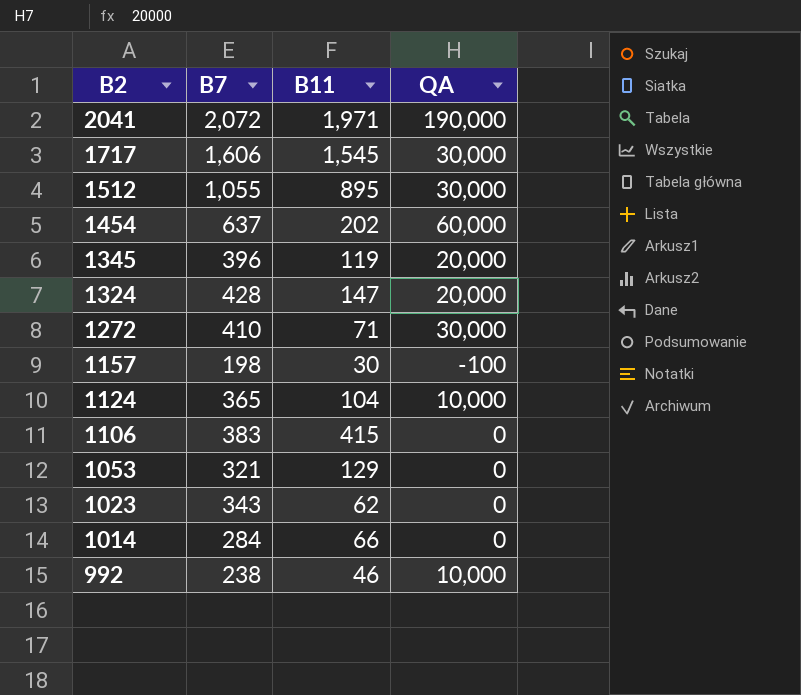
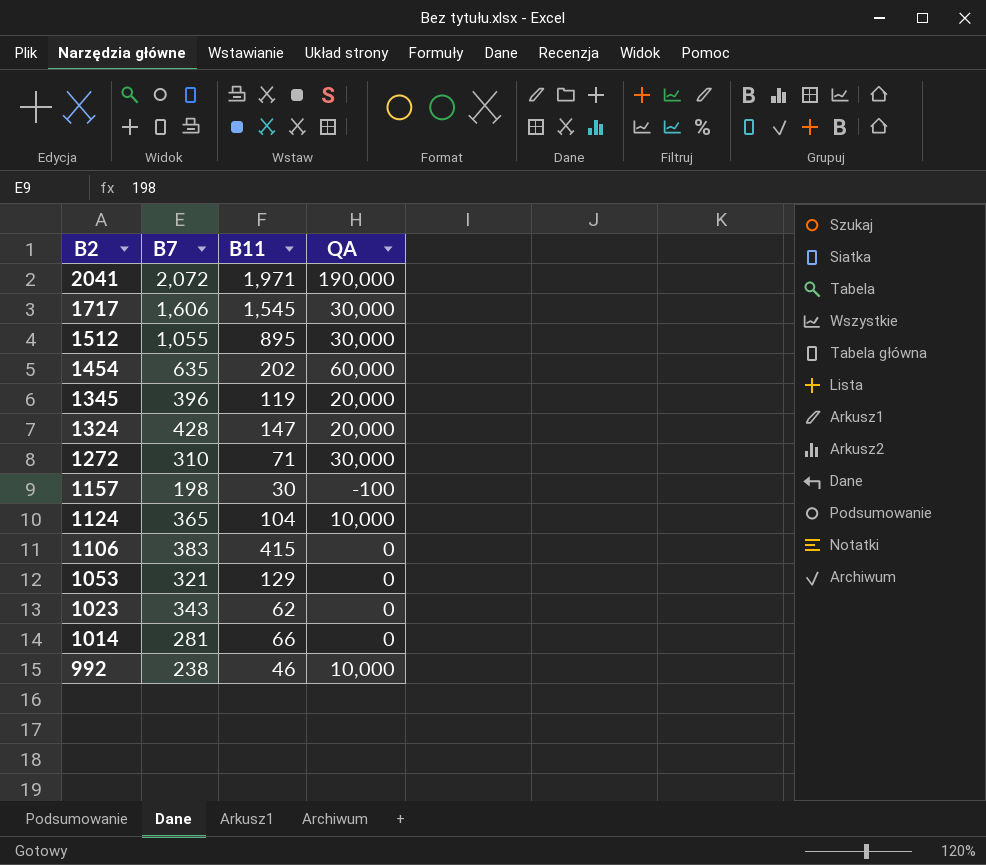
1454 | B7: 637 -> 635
1272 | B7: 410 -> 310
1014 | B7: 284 -> 281

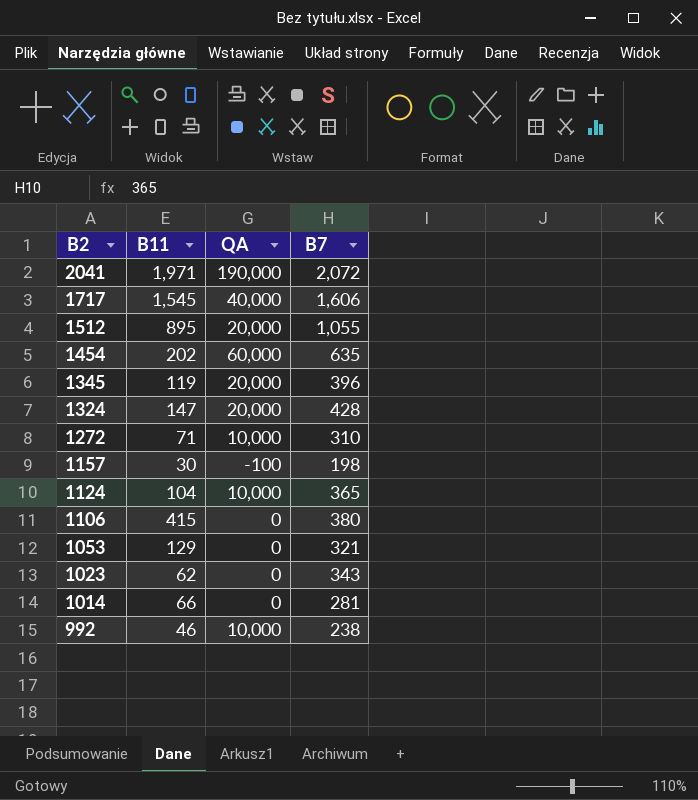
column B7 | position: 2 -> 4
1717 | QA: 30,000 -> 40,000
1512 | QA: 30,000 -> 20,000
1272 | QA: 30,000 -> 10,000
1106 | B7: 383 -> 380

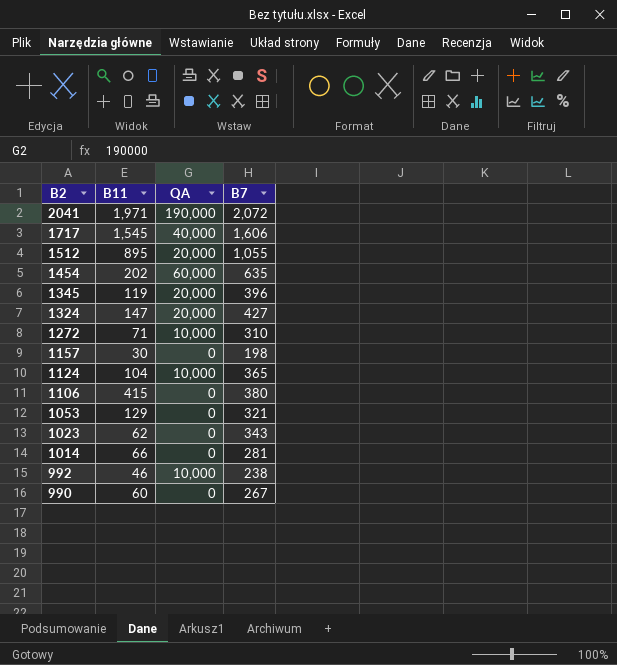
1324 | B7: 428 -> 427
1157 | QA: -100 -> 0
row 990: none -> 60 | 0 | 267

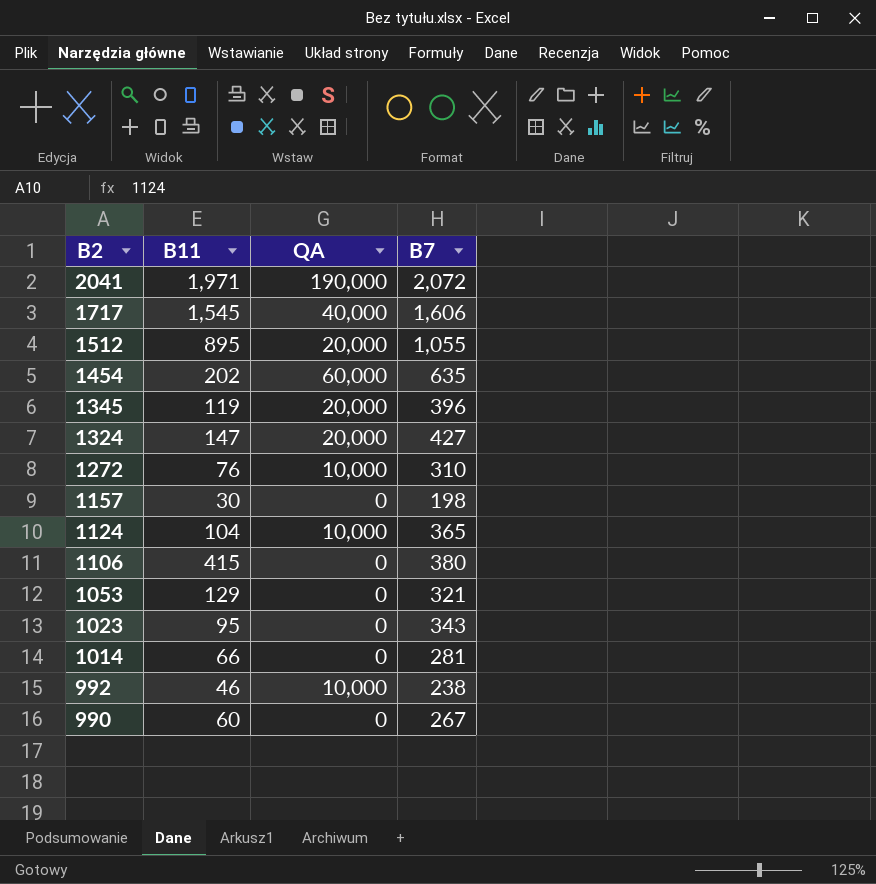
1272 | B11: 71 -> 76
1023 | B11: 62 -> 95

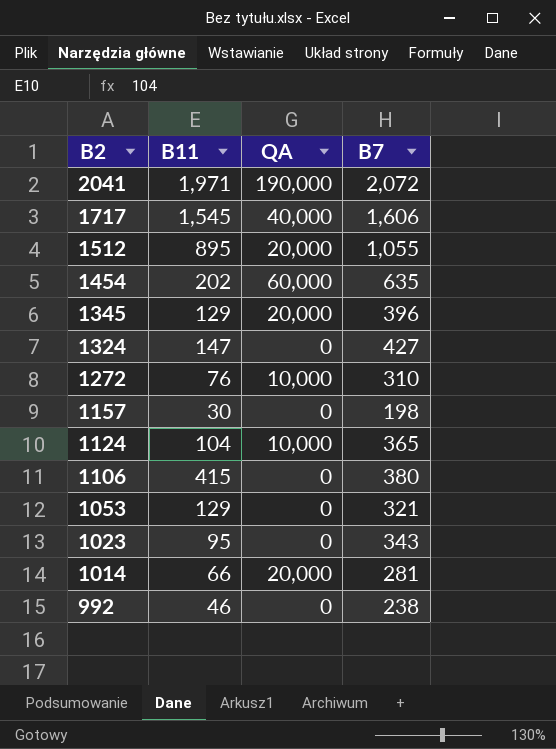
row 990: 60 | 0 | 267 -> none
1345 | B11: 119 -> 129
1324 | QA: 20,000 -> 0
1014 | QA: 0 -> 20,000
992 | QA: 10,000 -> 0

